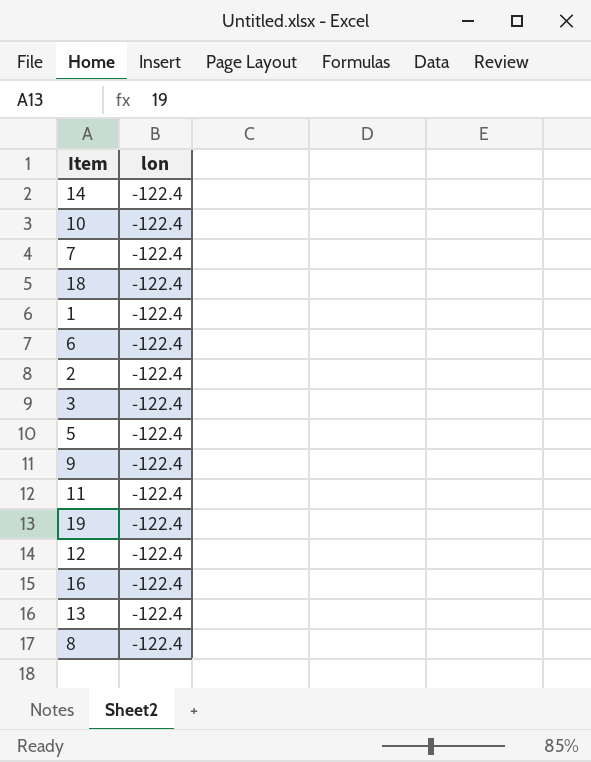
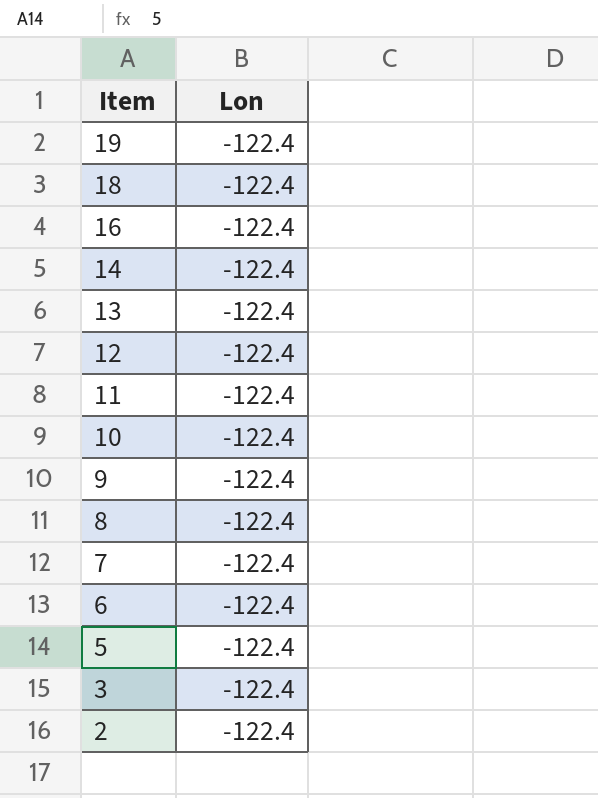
row order: none -> Item descending
column name: lon -> Lon
row 1: -122.4 -> none

